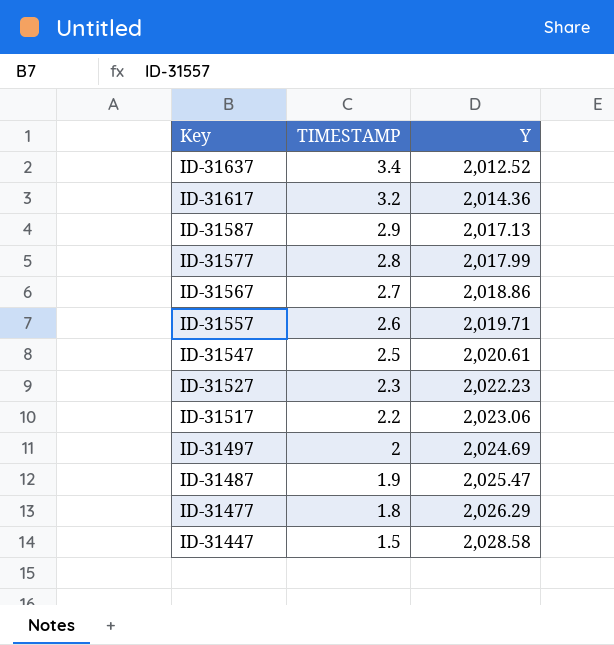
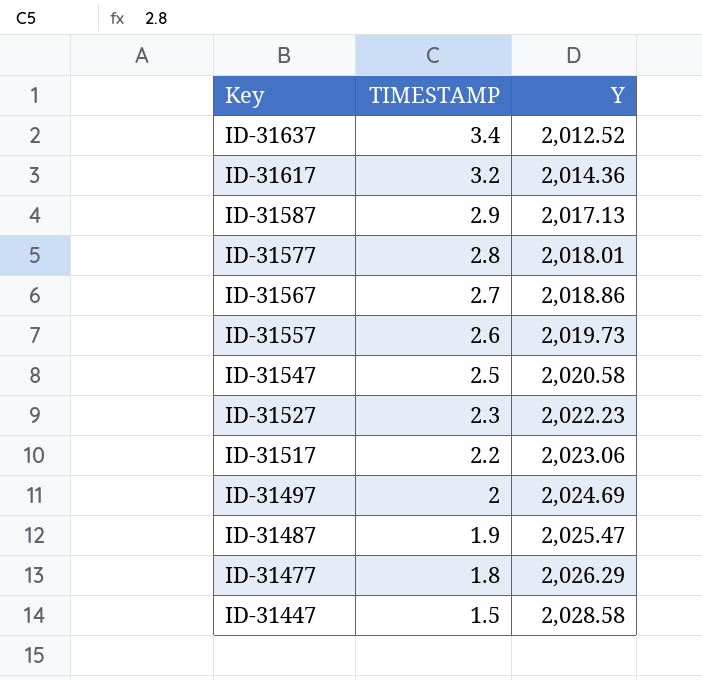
ID-31577 | Y: 2,017.99 -> 2,018.01
ID-31557 | Y: 2,019.71 -> 2,019.73
ID-31547 | Y: 2,020.61 -> 2,020.58

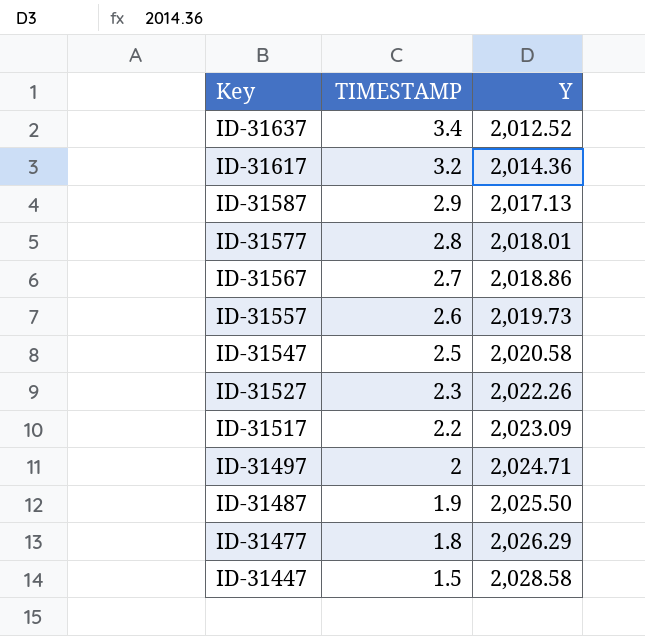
ID-31527 | Y: 2,022.23 -> 2,022.26
ID-31517 | Y: 2,023.06 -> 2,023.09
ID-31497 | Y: 2,024.69 -> 2,024.71
ID-31487 | Y: 2,025.47 -> 2,025.50

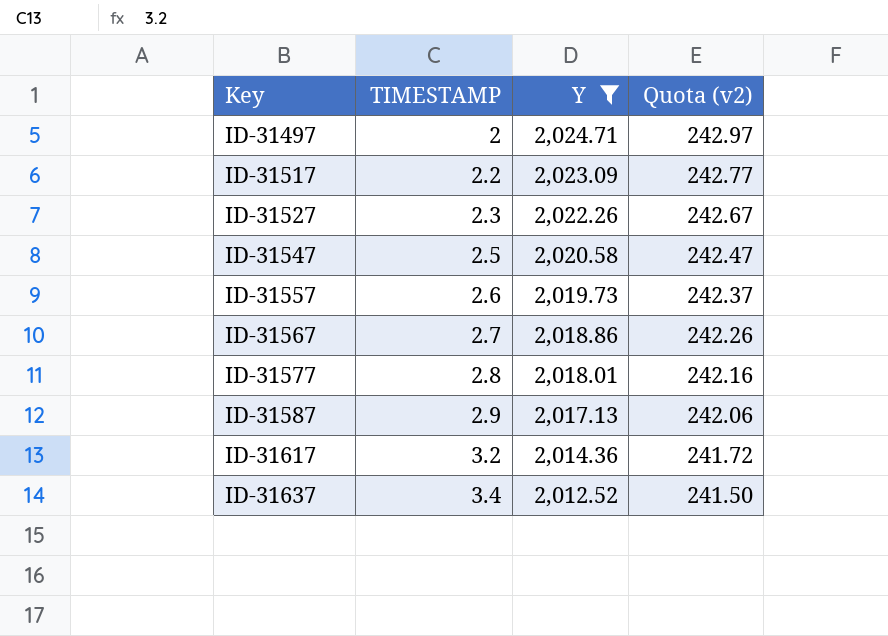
filter: none -> Y <= 2,024.71
row order: Key descending -> Key ascending
column Quota (v2) | formula: none -> [Y] * 0.12

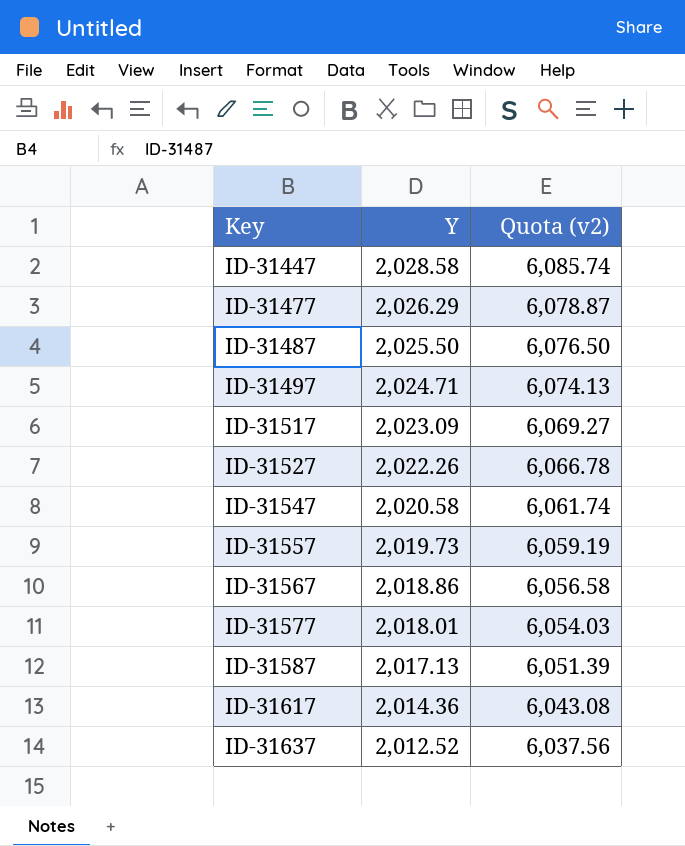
filter: Y <= 2,024.71 -> none
column TIMESTAMP | position: 2 -> none
column Quota (v2) | formula: [Y] * 0.12 -> [Y] * 3

